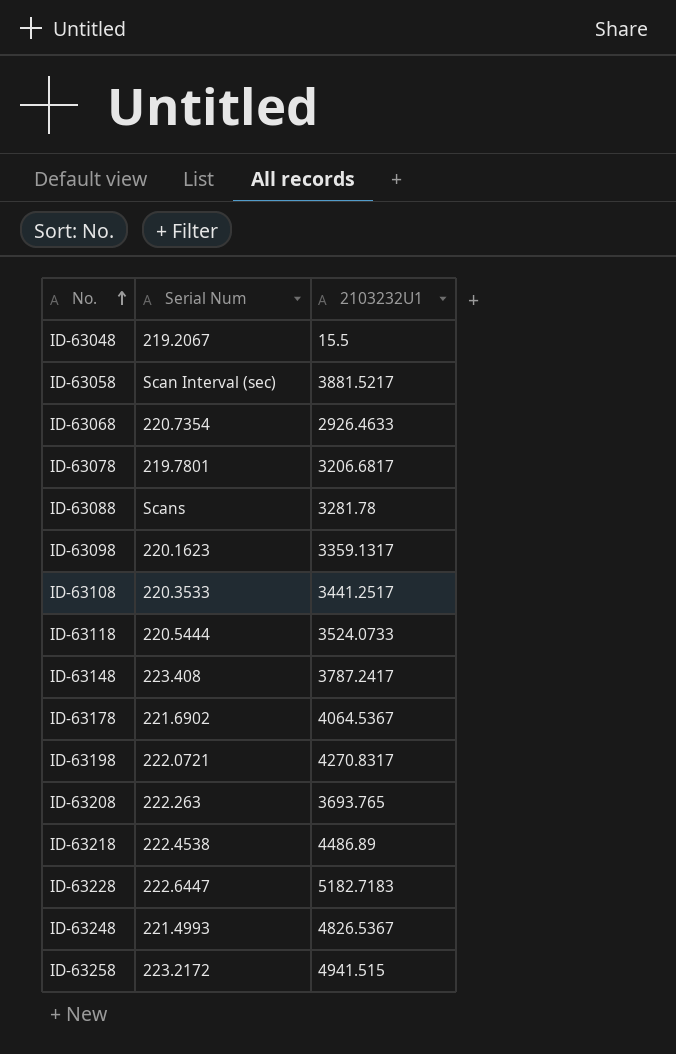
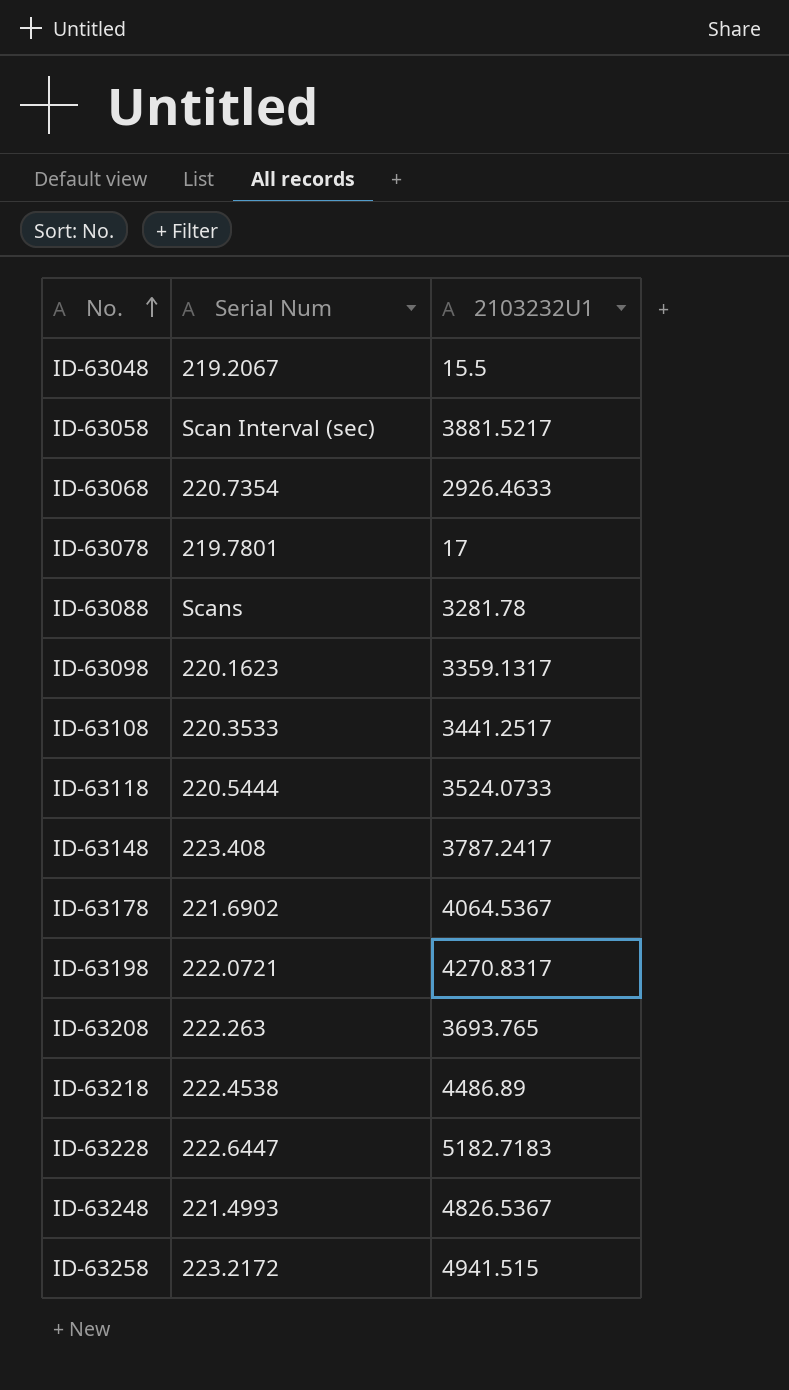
ID-63078 | 2103232U1: 3206.6817 -> 17

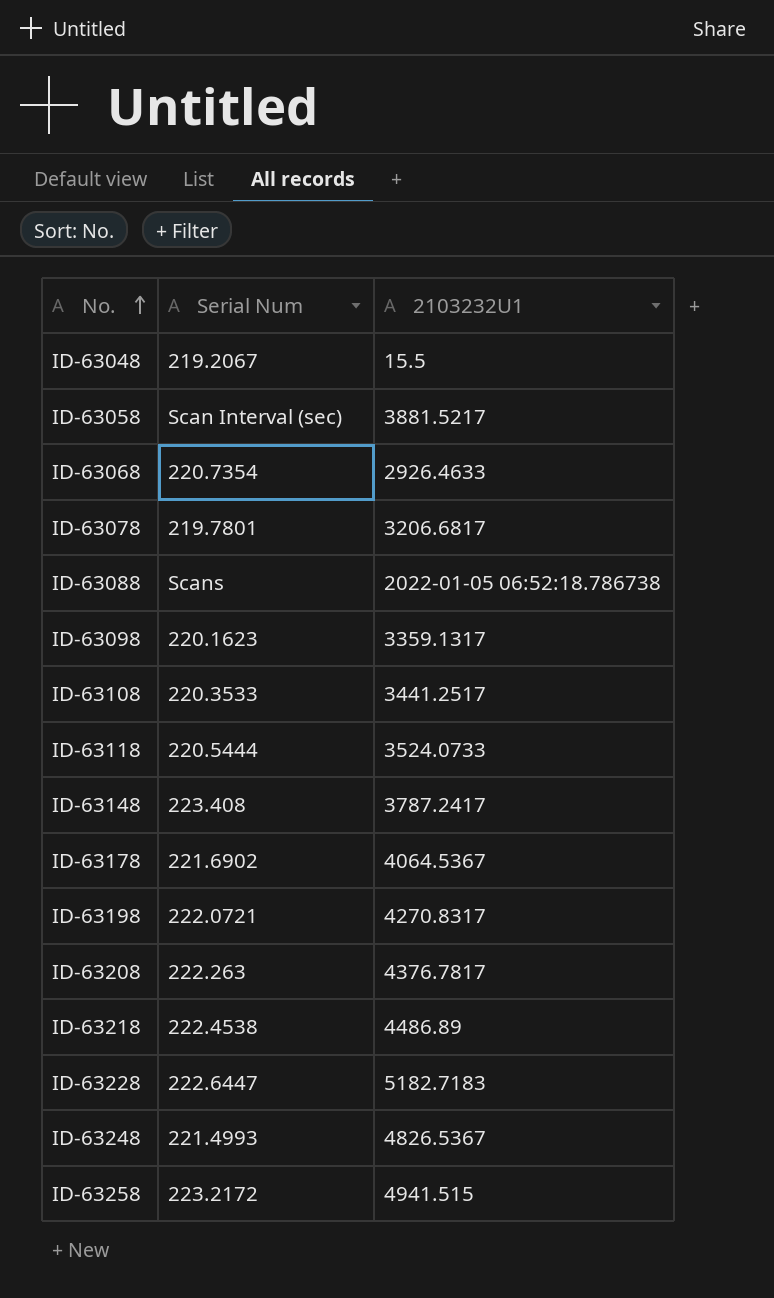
ID-63078 | 2103232U1: 17 -> 3206.6817
ID-63088 | 2103232U1: 3281.78 -> 2022-01-05 06:52:18.786738
ID-63208 | 2103232U1: 3693.765 -> 4376.7817

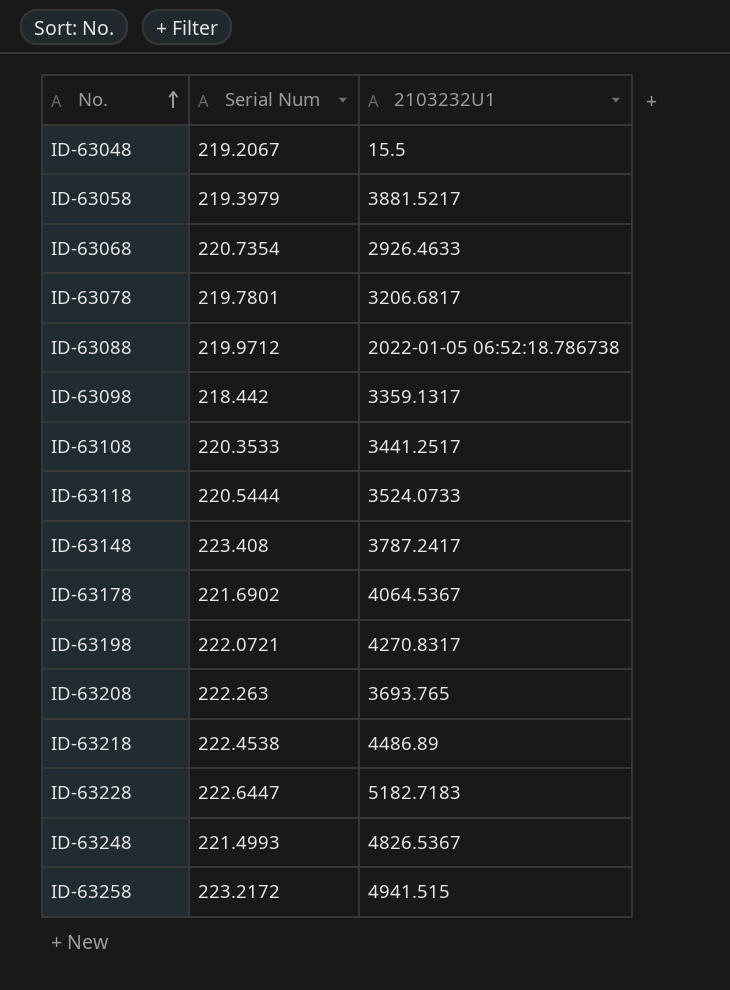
ID-63058 | Serial Num: Scan Interval (sec) -> 219.3979
ID-63088 | Serial Num: Scans -> 219.9712
ID-63098 | Serial Num: 220.1623 -> 218.442
ID-63208 | 2103232U1: 4376.7817 -> 3693.765

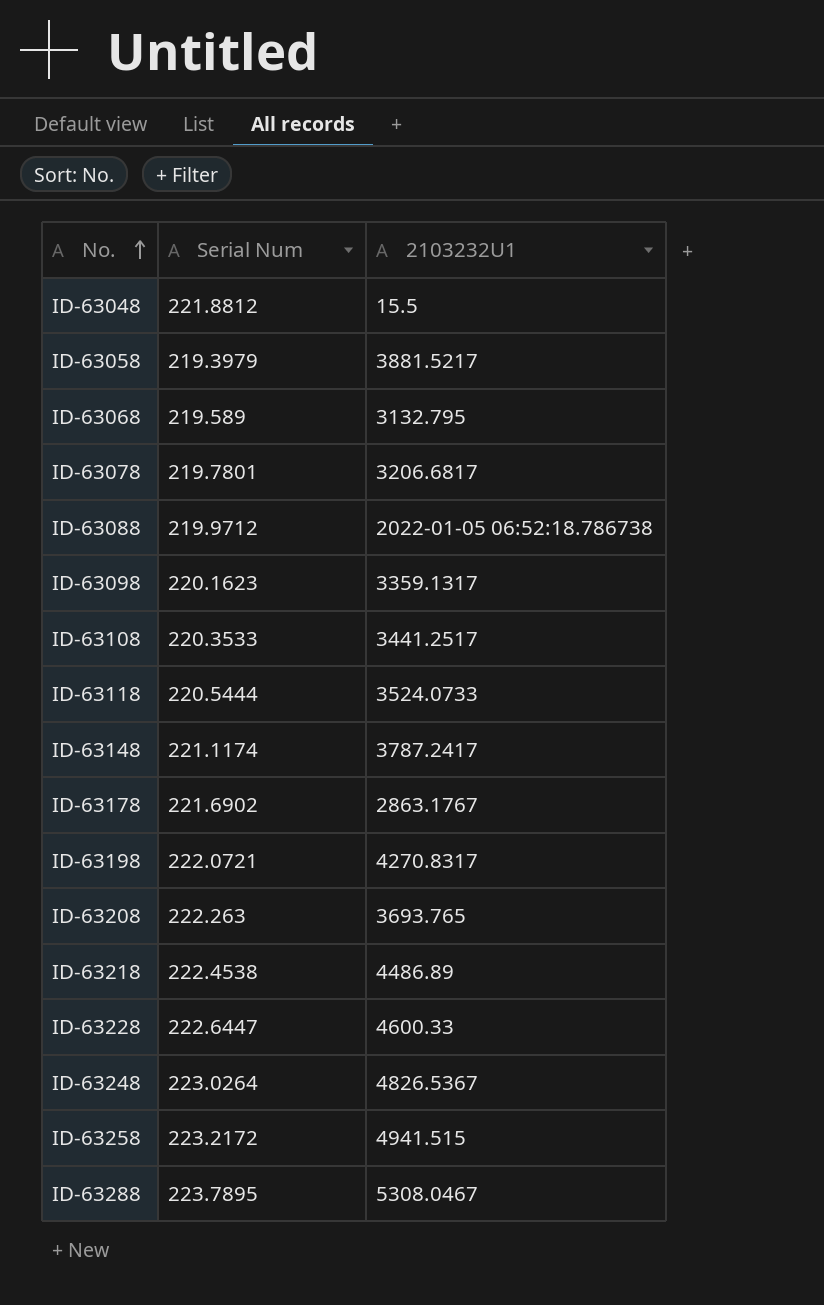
ID-63048 | Serial Num: 219.2067 -> 221.8812
ID-63068 | Serial Num: 220.7354 -> 219.589
ID-63068 | 2103232U1: 2926.4633 -> 3132.795
ID-63098 | Serial Num: 218.442 -> 220.1623
ID-63148 | Serial Num: 223.408 -> 221.1174
ID-63178 | 2103232U1: 4064.5367 -> 2863.1767
ID-63228 | 2103232U1: 5182.7183 -> 4600.33
ID-63248 | Serial Num: 221.4993 -> 223.0264
row ID-63288: none -> 223.7895 | 5308.0467

